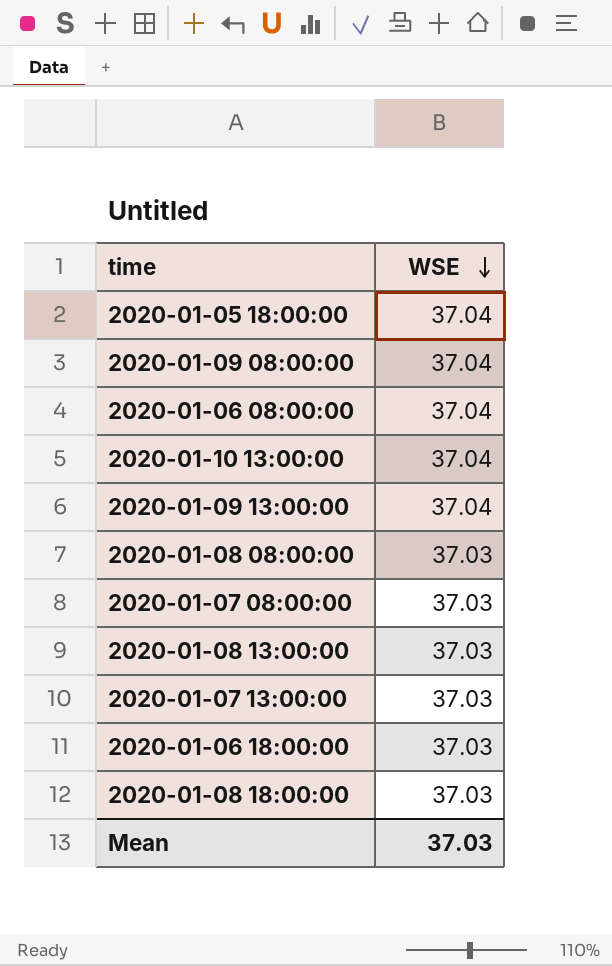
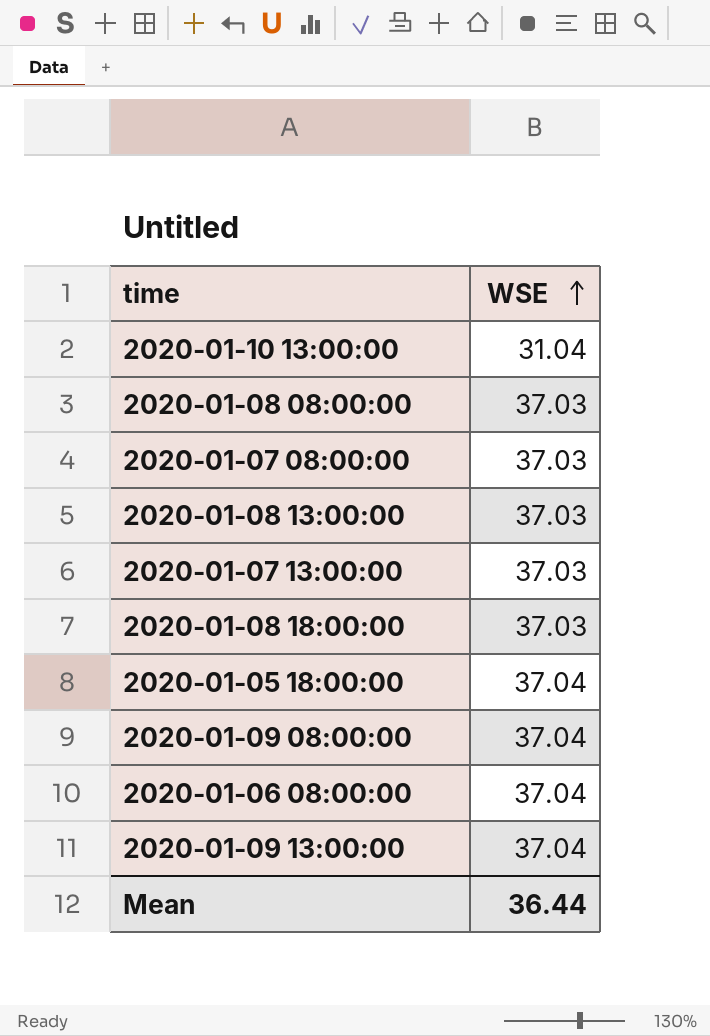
row order: WSE descending -> WSE ascending
row 2020-01-06 18:00:00: 37.03 -> none
2020-01-10 13:00:00 | WSE: 37.04 -> 31.04
Mean | WSE: 37.03 -> 36.44

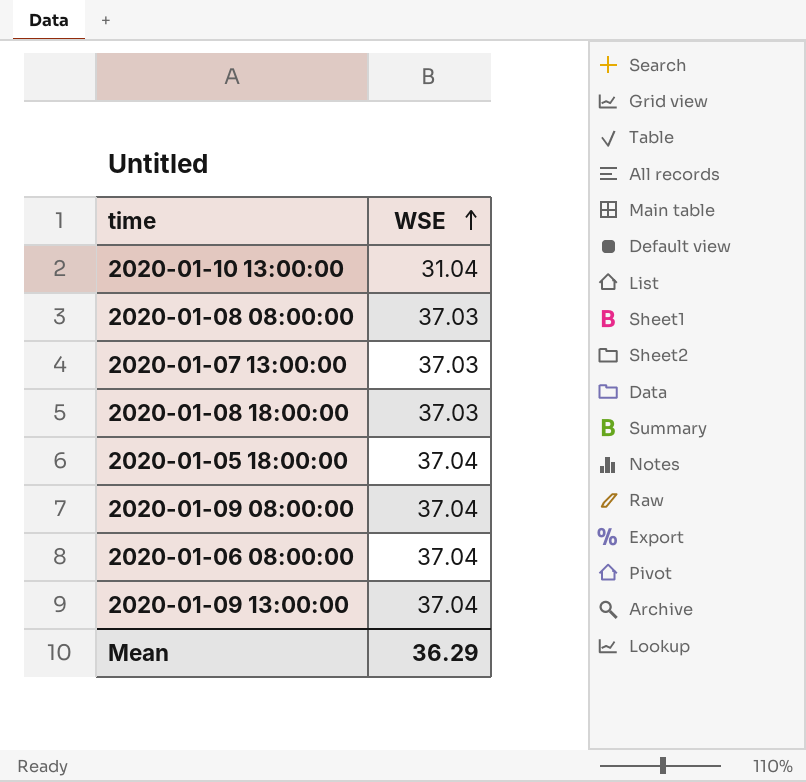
row 2020-01-07 08:00:00: 37.03 -> none
row 2020-01-08 13:00:00: 37.03 -> none
Mean | WSE: 36.44 -> 36.29

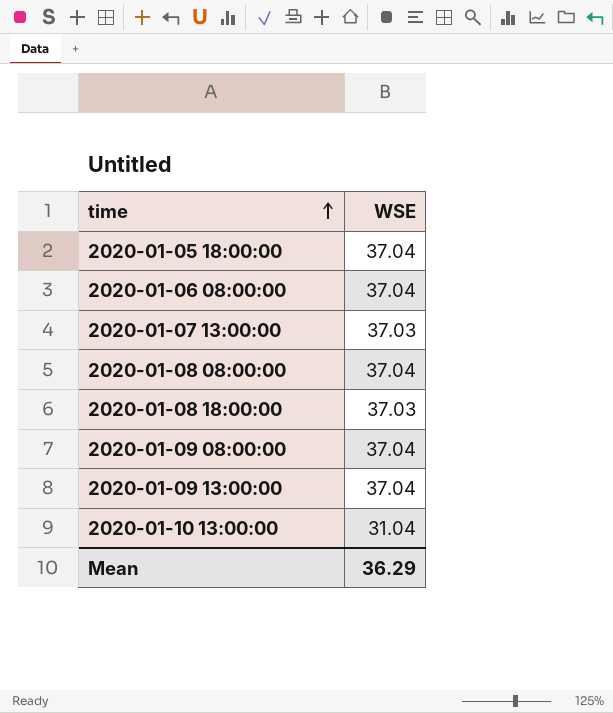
row order: WSE ascending -> time ascending
2020-01-08 08:00:00 | WSE: 37.03 -> 37.04

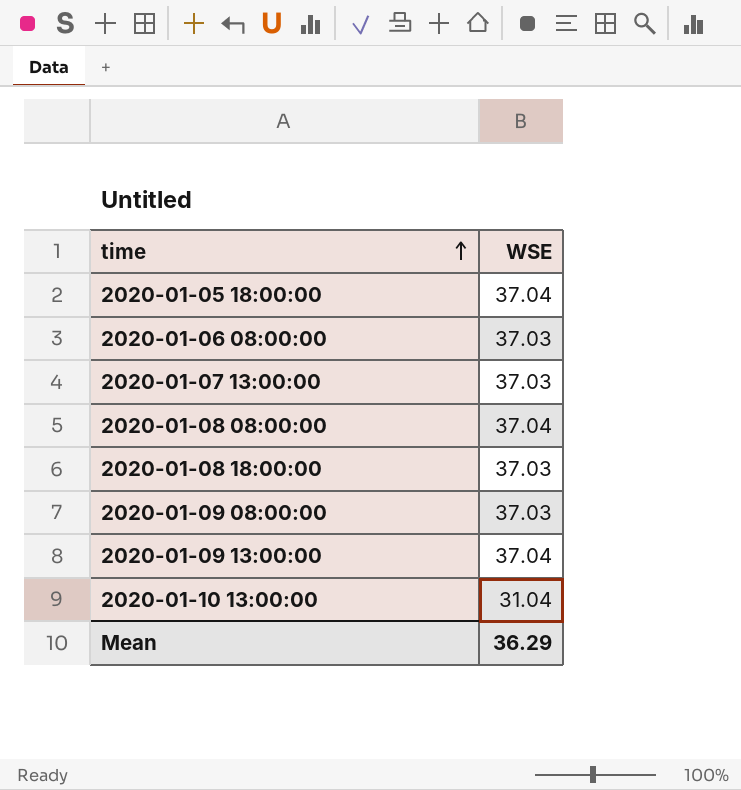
2020-01-06 08:00:00 | WSE: 37.04 -> 37.03
2020-01-09 08:00:00 | WSE: 37.04 -> 37.03

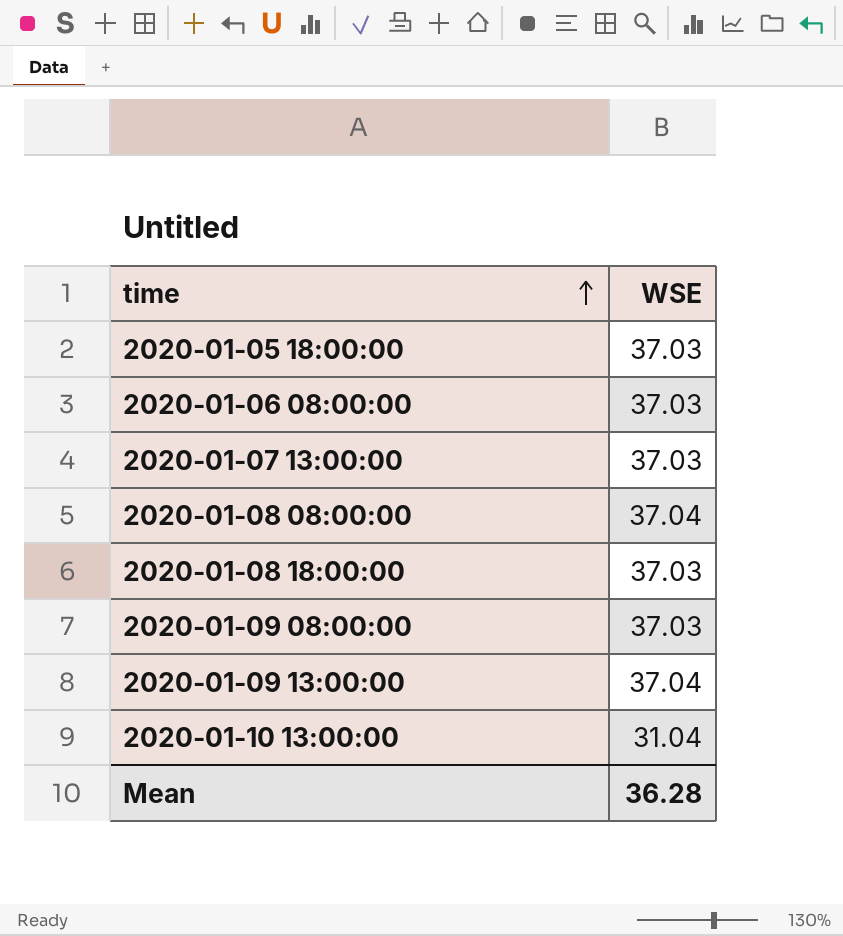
2020-01-05 18:00:00 | WSE: 37.04 -> 37.03
Mean | WSE: 36.29 -> 36.28

